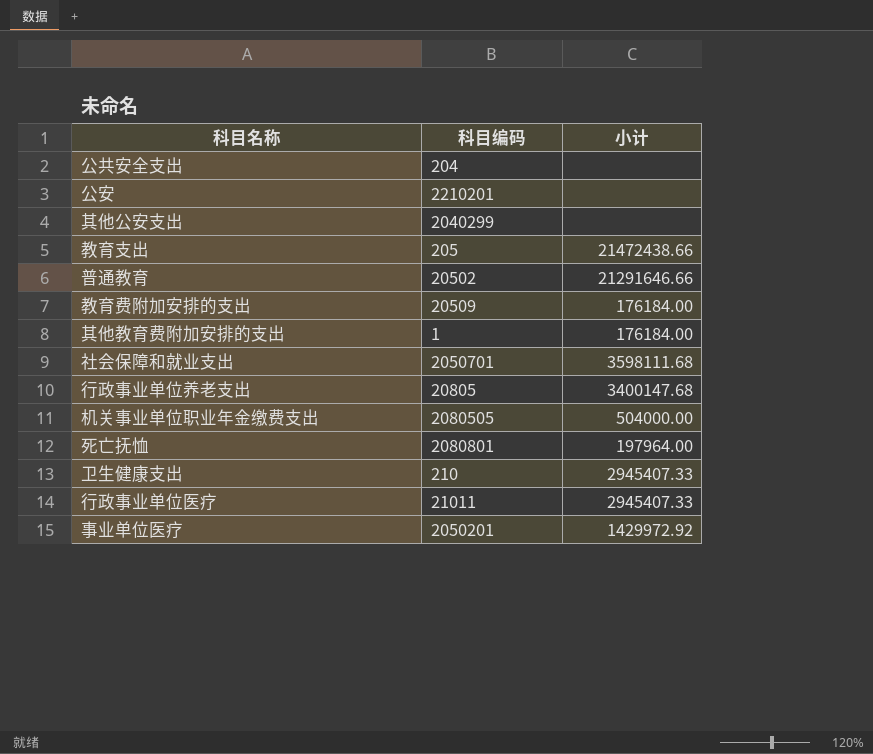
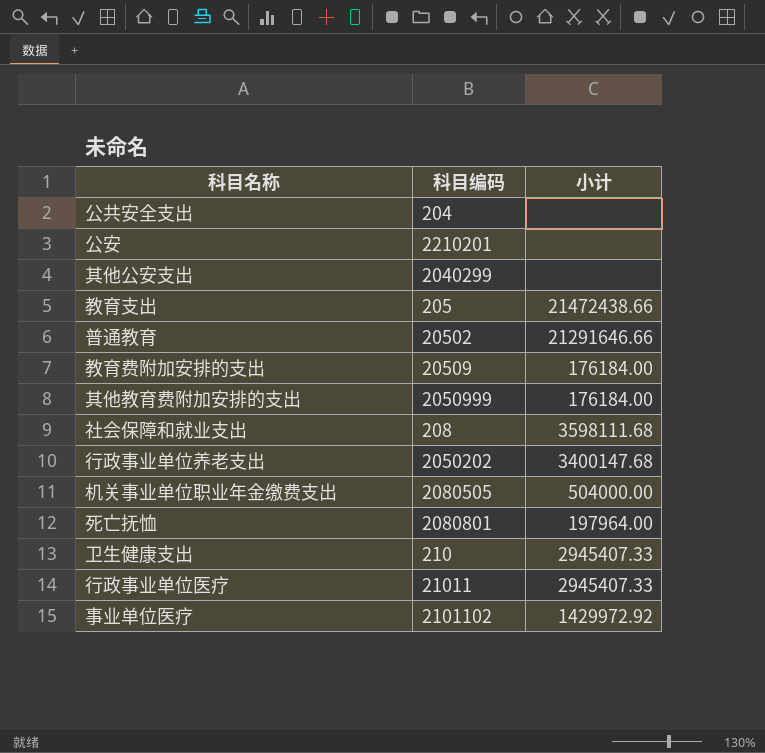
其他教育费附加安排的支出 | 科目编码: 1 -> 2050999
社会保障和就业支出 | 科目编码: 2050701 -> 208
行政事业单位养老支出 | 科目编码: 20805 -> 2050202
事业单位医疗 | 科目编码: 2050201 -> 2101102

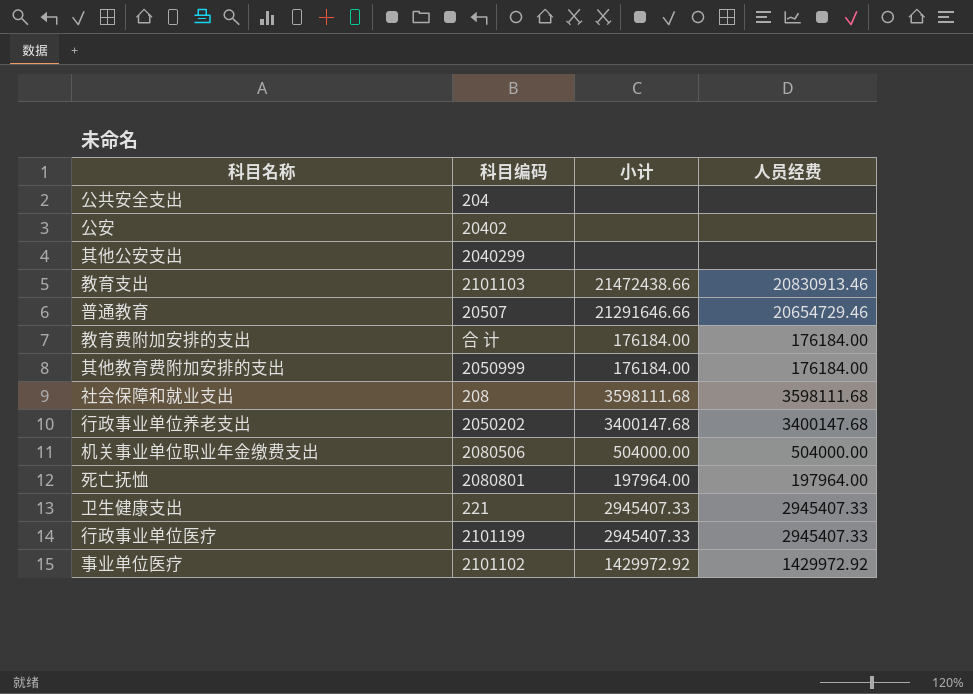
column 人员经费 | position: none -> 4
公安 | 科目编码: 2210201 -> 20402
教育支出 | 科目编码: 205 -> 2101103
普通教育 | 科目编码: 20502 -> 20507
教育费附加安排的支出 | 科目编码: 20509 -> 合 计
机关事业单位职业年金缴费支出 | 科目编码: 2080505 -> 2080506
卫生健康支出 | 科目编码: 210 -> 221
行政事业单位医疗 | 科目编码: 21011 -> 2101199

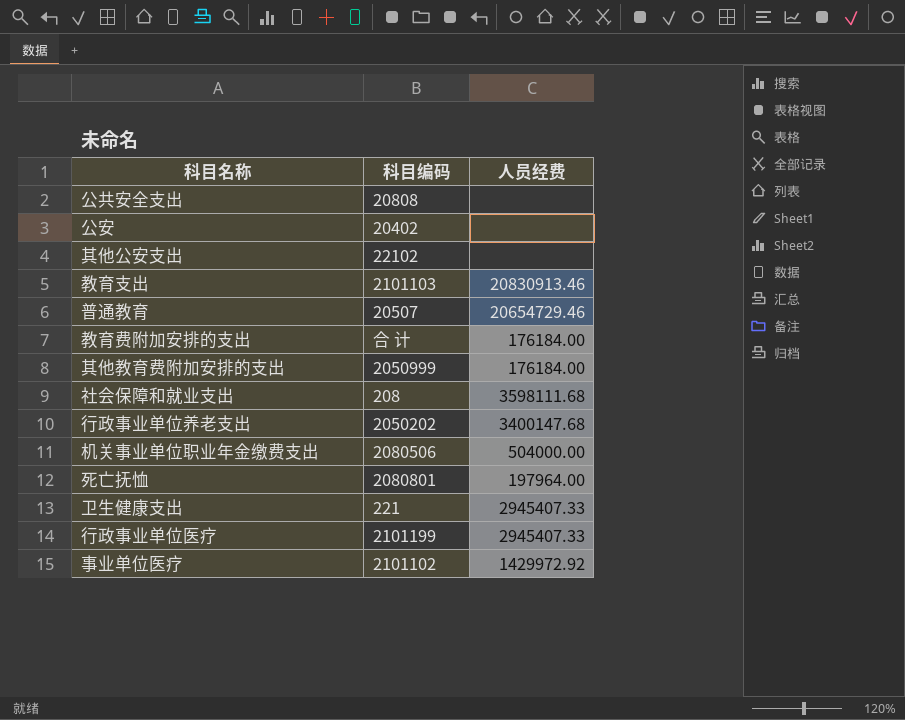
column 小计 | position: 3 -> none
公共安全支出 | 科目编码: 204 -> 20808
其他公安支出 | 科目编码: 2040299 -> 22102

